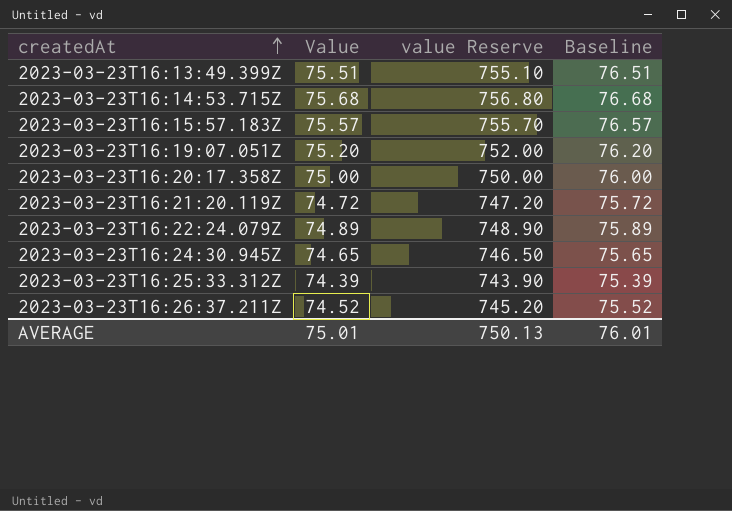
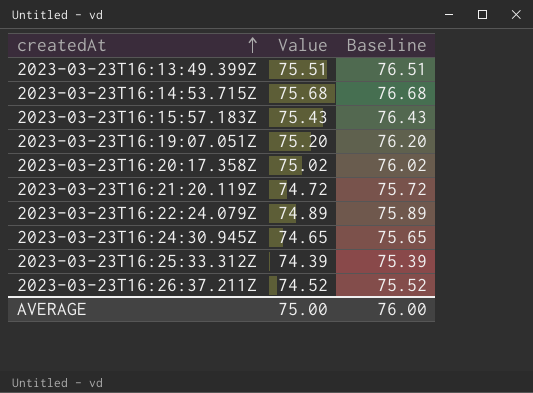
column value Reserve | formula: [Value] * 10 -> none
2023-03-23T16:15:57.183Z | Value: 75.57 -> 75.43
2023-03-23T16:15:57.183Z | Baseline: 76.57 -> 76.43
2023-03-23T16:20:17.358Z | Value: 75.00 -> 75.02
2023-03-23T16:20:17.358Z | Baseline: 76.00 -> 76.02
AVERAGE | Value: 75.01 -> 75.00
AVERAGE | Baseline: 76.01 -> 76.00

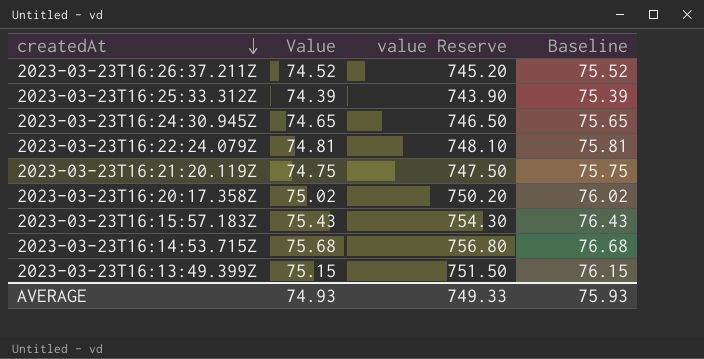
row order: createdAt ascending -> createdAt descending
column value Reserve | formula: none -> [Value] * 10
row 2023-03-23T16:19:07.051Z: 75.20 | 76.20 -> none
2023-03-23T16:22:24.079Z | Value: 74.89 -> 74.81
2023-03-23T16:22:24.079Z | Baseline: 75.89 -> 75.81
2023-03-23T16:21:20.119Z | Value: 74.72 -> 74.75
2023-03-23T16:21:20.119Z | Baseline: 75.72 -> 75.75
2023-03-23T16:13:49.399Z | Value: 75.51 -> 75.15
2023-03-23T16:13:49.399Z | Baseline: 76.51 -> 76.15
AVERAGE | Value: 75.00 -> 74.93
AVERAGE | Baseline: 76.00 -> 75.93

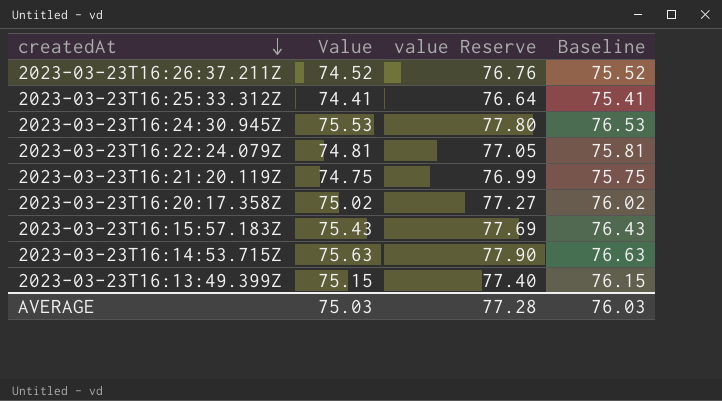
column value Reserve | formula: [Value] * 10 -> [Value] * 1.03
2023-03-23T16:25:33.312Z | Value: 74.39 -> 74.41
2023-03-23T16:25:33.312Z | Baseline: 75.39 -> 75.41
2023-03-23T16:24:30.945Z | Value: 74.65 -> 75.53
2023-03-23T16:24:30.945Z | Baseline: 75.65 -> 76.53
2023-03-23T16:14:53.715Z | Value: 75.68 -> 75.63
2023-03-23T16:14:53.715Z | Baseline: 76.68 -> 76.63
AVERAGE | Value: 74.93 -> 75.03
AVERAGE | value Reserve: 749.33 -> 77.28
AVERAGE | Baseline: 75.93 -> 76.03

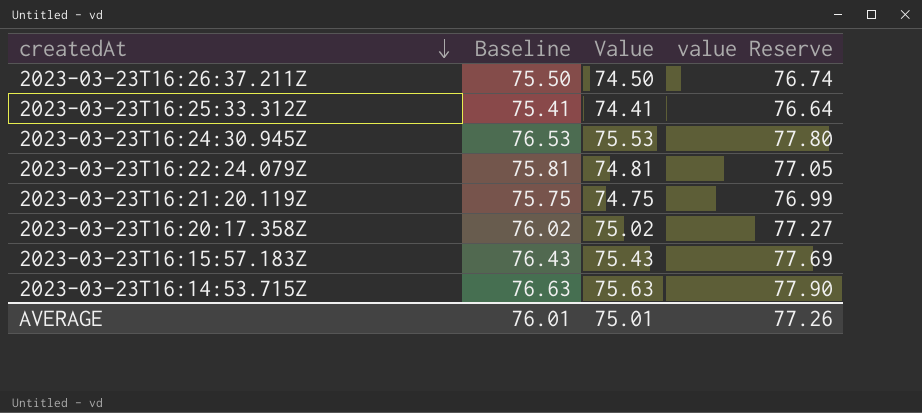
column Baseline | position: 4 -> 2
row 2023-03-23T16:13:49.399Z: 75.15 | 77.40 | 76.15 -> none
2023-03-23T16:26:37.211Z | Baseline: 75.52 -> 75.50
2023-03-23T16:26:37.211Z | Value: 74.52 -> 74.50
2023-03-23T16:26:37.211Z | value Reserve: 76.76 -> 76.74
AVERAGE | Baseline: 76.03 -> 76.01
AVERAGE | Value: 75.03 -> 75.01
AVERAGE | value Reserve: 77.28 -> 77.26

